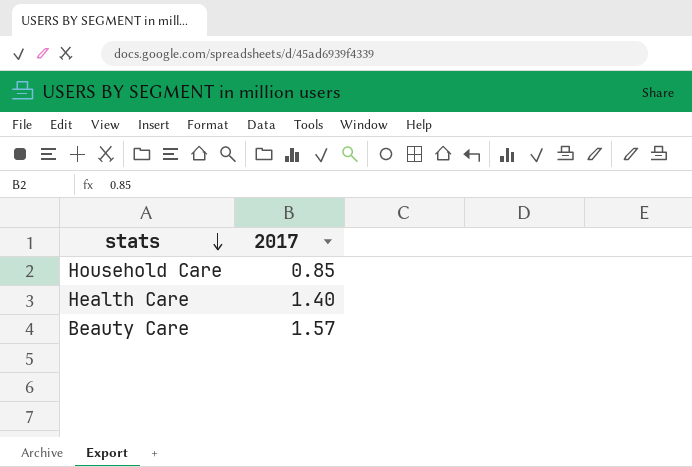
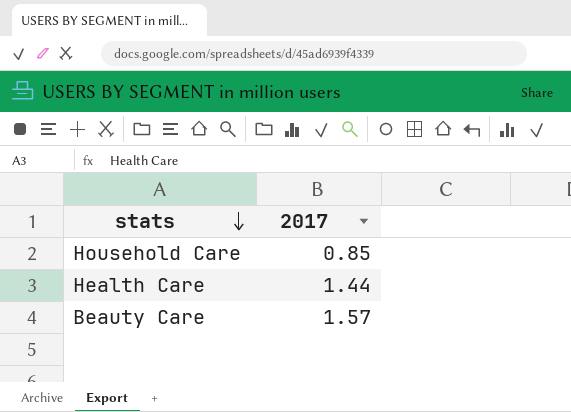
Health Care | 2017: 1.40 -> 1.44

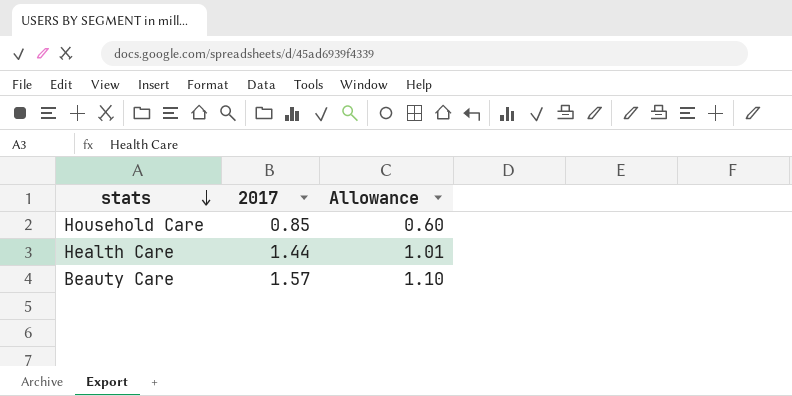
column Allowance | formula: none -> [2017] * 0.7

